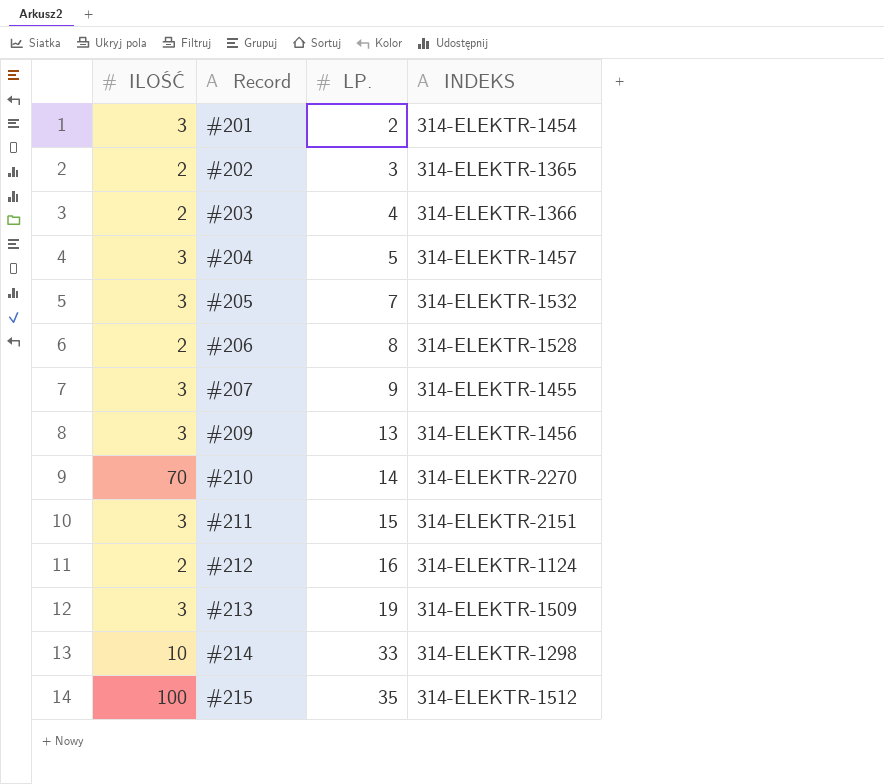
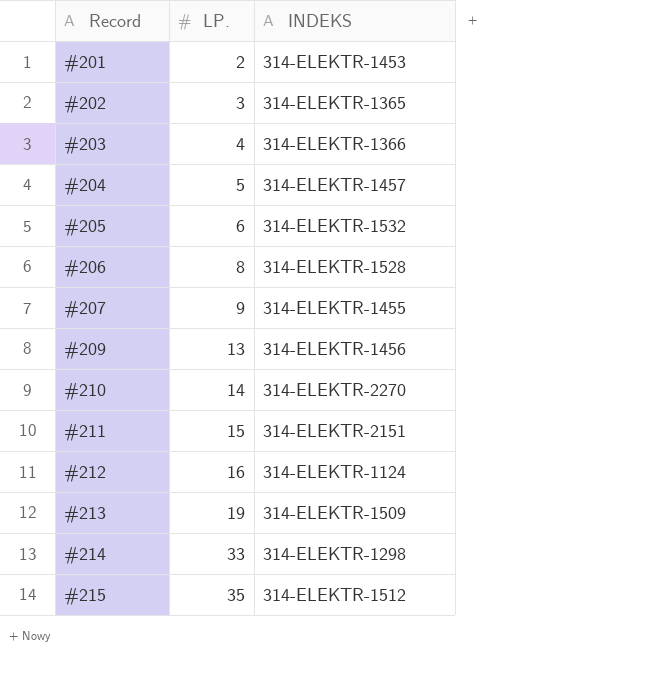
column ILOŚĆ | position: 1 -> none
#201 | INDEKS: 314-ELEKTR-1454 -> 314-ELEKTR-1453
#205 | LP.: 7 -> 6

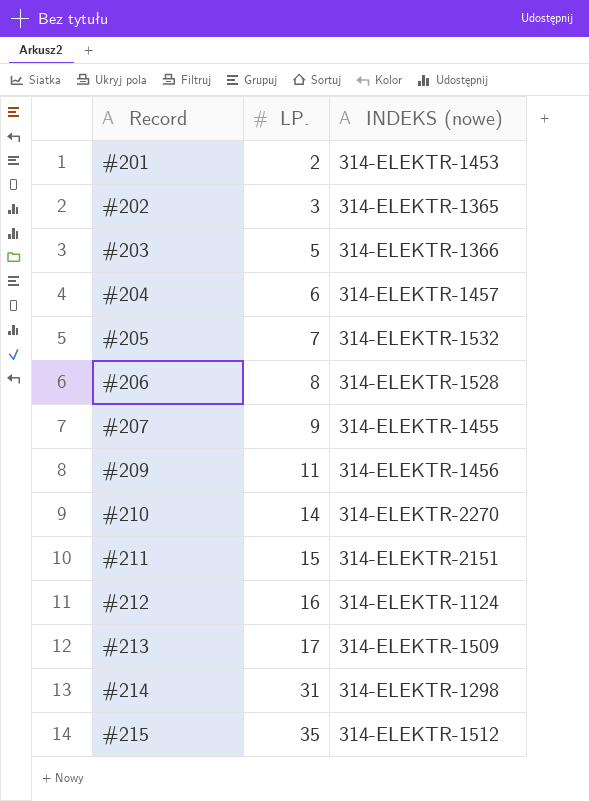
column name: INDEKS -> INDEKS (nowe)
#203 | LP.: 4 -> 5
#204 | LP.: 5 -> 6
#205 | LP.: 6 -> 7
#209 | LP.: 13 -> 11
#213 | LP.: 19 -> 17
#214 | LP.: 33 -> 31

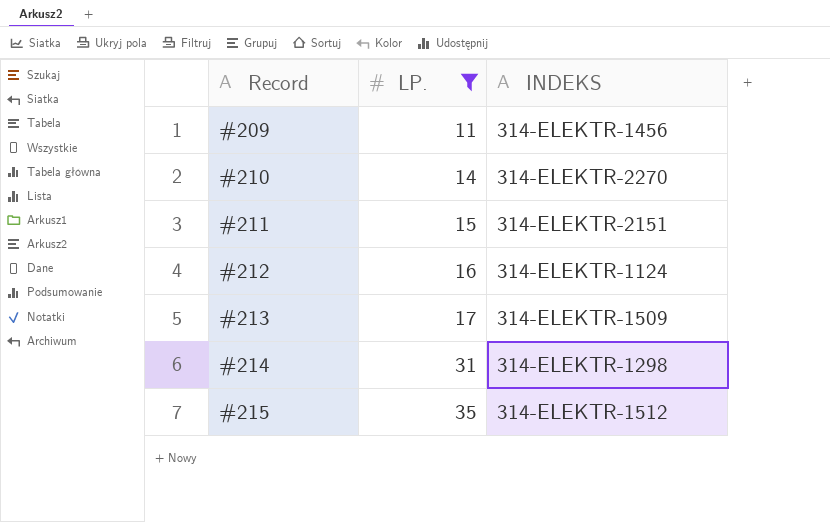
filter: none -> LP. >= 11
column name: INDEKS (nowe) -> INDEKS

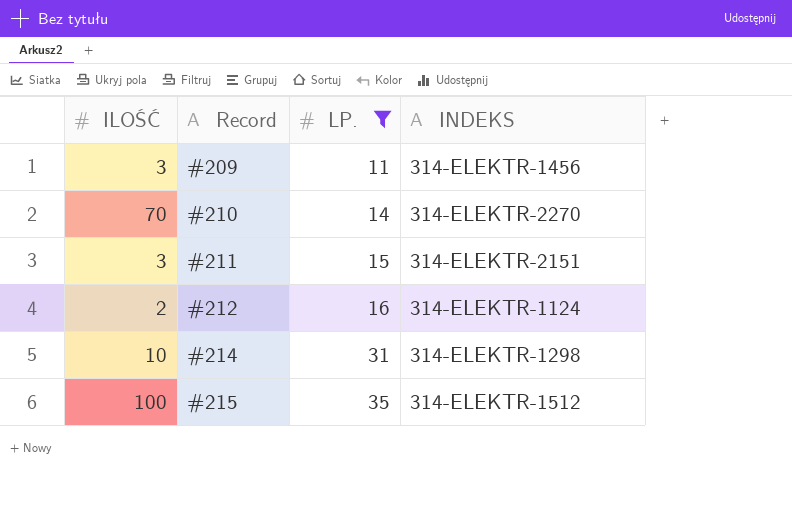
column ILOŚĆ | position: none -> 1
row #213: 17 | 314-ELEKTR-1509 -> none

